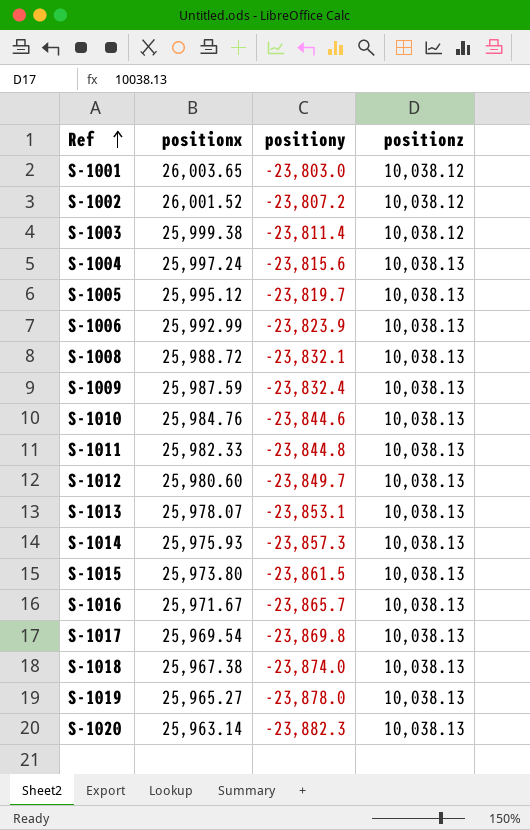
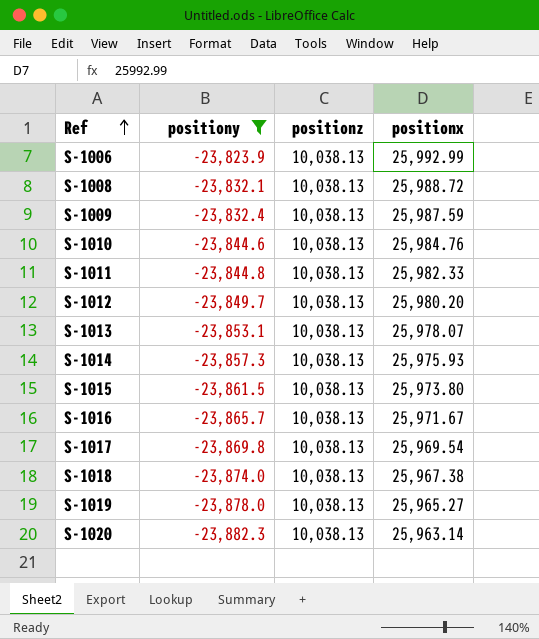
filter: none -> positiony <= -23,823.9
column positionx | position: 2 -> 4
S-1012 | positionx: 25,980.60 -> 25,980.20

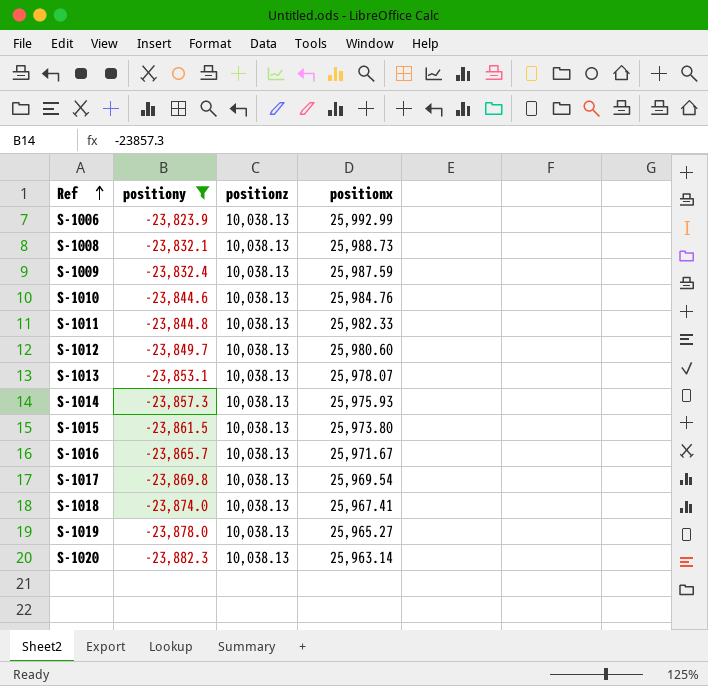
S-1008 | positionx: 25,988.72 -> 25,988.73
S-1012 | positionx: 25,980.20 -> 25,980.60
S-1018 | positionx: 25,967.38 -> 25,967.41

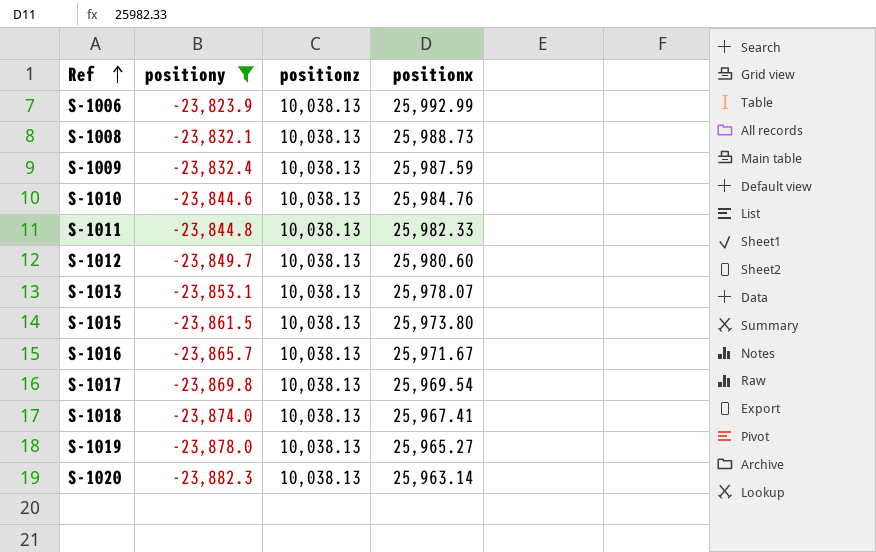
row S-1014: -23,857.3 | 10,038.13 | 25,975.93 -> none

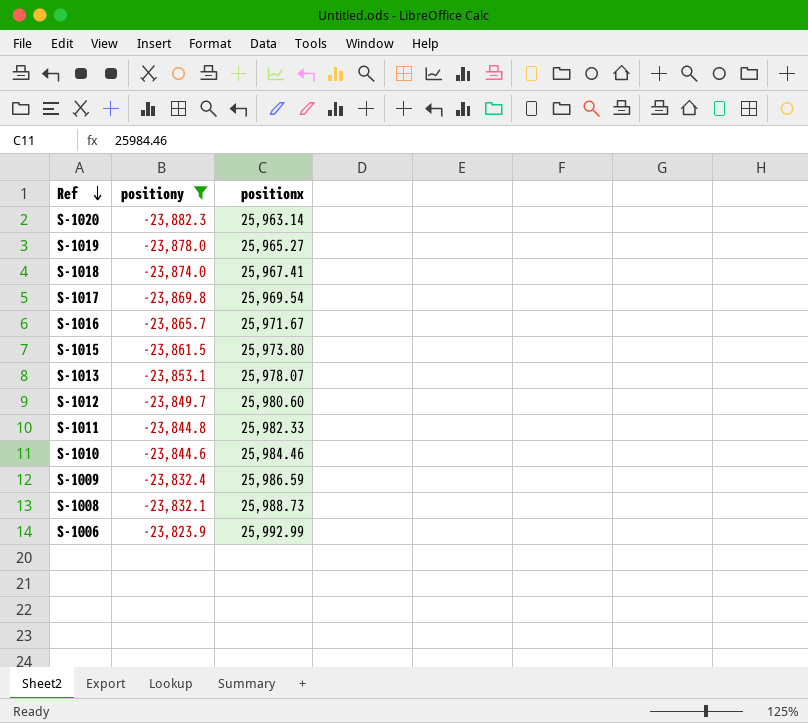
row order: Ref ascending -> Ref descending
column positionz | position: 3 -> none
S-1010 | positionx: 25,984.76 -> 25,984.46
S-1009 | positionx: 25,987.59 -> 25,986.59

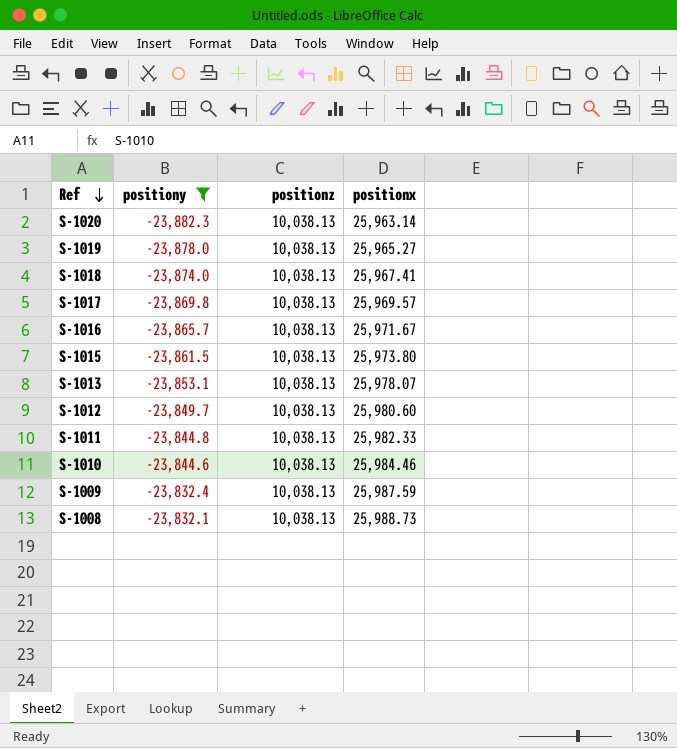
column positionz | position: none -> 3
row S-1006: -23,823.9 | 25,992.99 -> none
S-1017 | positionx: 25,969.54 -> 25,969.57
S-1009 | positionx: 25,986.59 -> 25,987.59

